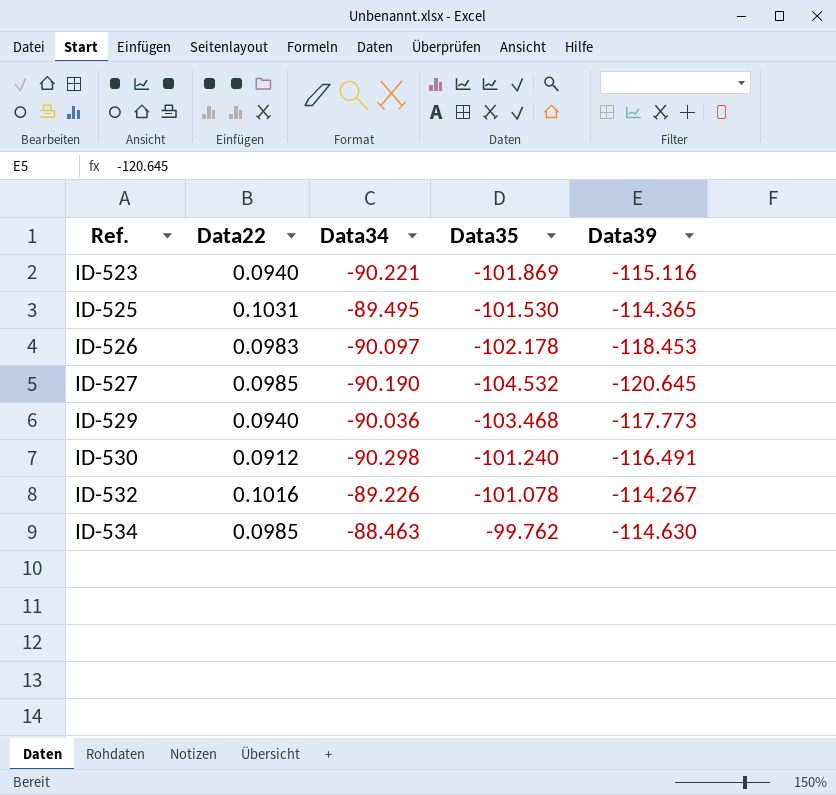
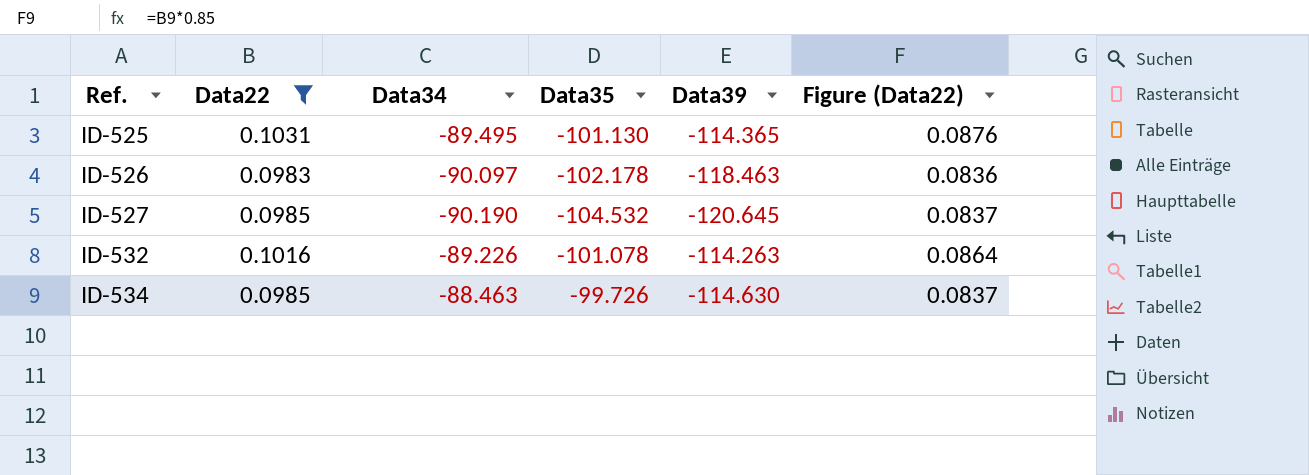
filter: none -> Data22 >= 0.0983
column Figure (Data22) | formula: none -> [Data22] * 0.85
ID-525 | Data35: -101.530 -> -101.130
ID-526 | Data39: -118.453 -> -118.463
ID-532 | Data39: -114.267 -> -114.263
ID-534 | Data35: -99.762 -> -99.726

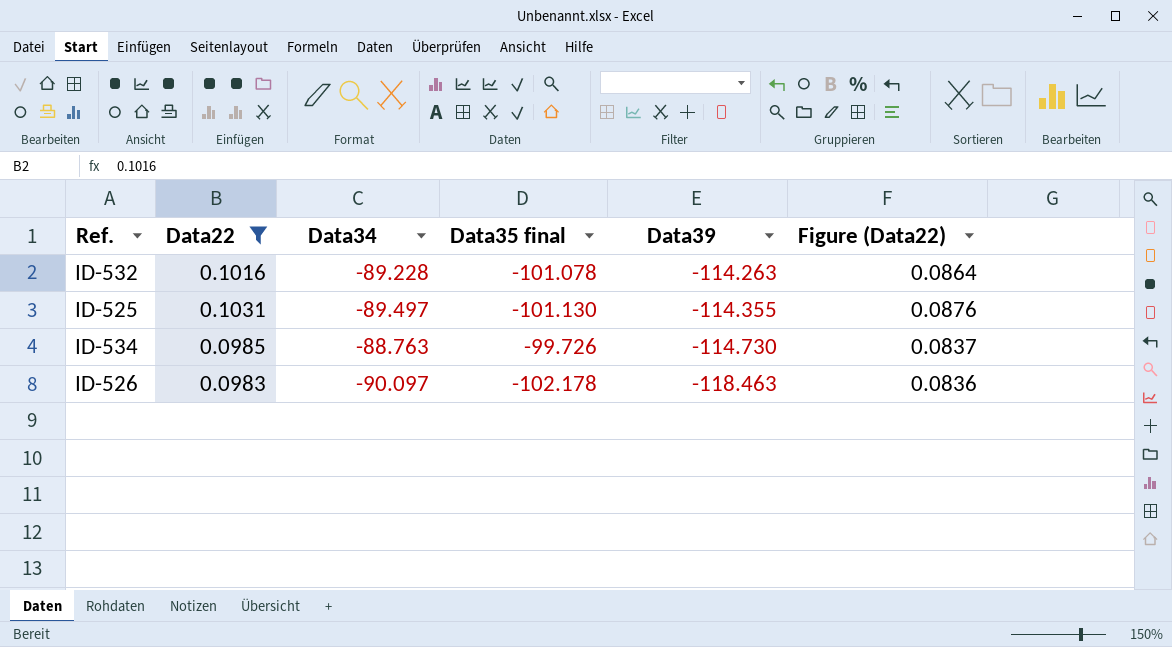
row order: Ref. ascending -> Data39 descending
column name: Data35 -> Data35 final
row ID-527: 0.0985 | -90.190 | -104.532 | -120.645 | 0.0837 -> none
ID-532 | Data34: -89.226 -> -89.228
ID-525 | Data34: -89.495 -> -89.497
ID-525 | Data39: -114.365 -> -114.355
ID-534 | Data34: -88.463 -> -88.763
ID-534 | Data39: -114.630 -> -114.730

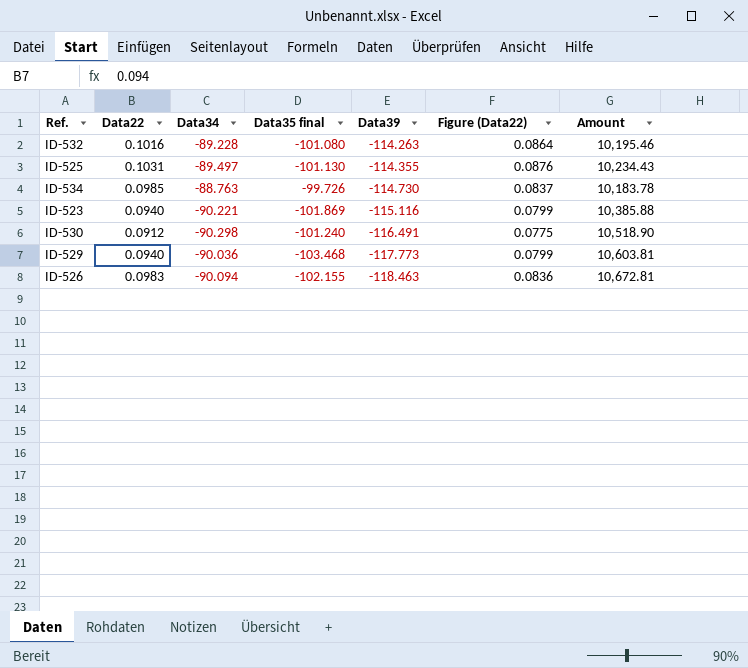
filter: Data22 >= 0.0983 -> none
column Amount | formula: none -> [Data34] * [Data39]
ID-532 | Data35 final: -101.078 -> -101.080
ID-526 | Data34: -90.097 -> -90.094
ID-526 | Data35 final: -102.178 -> -102.155

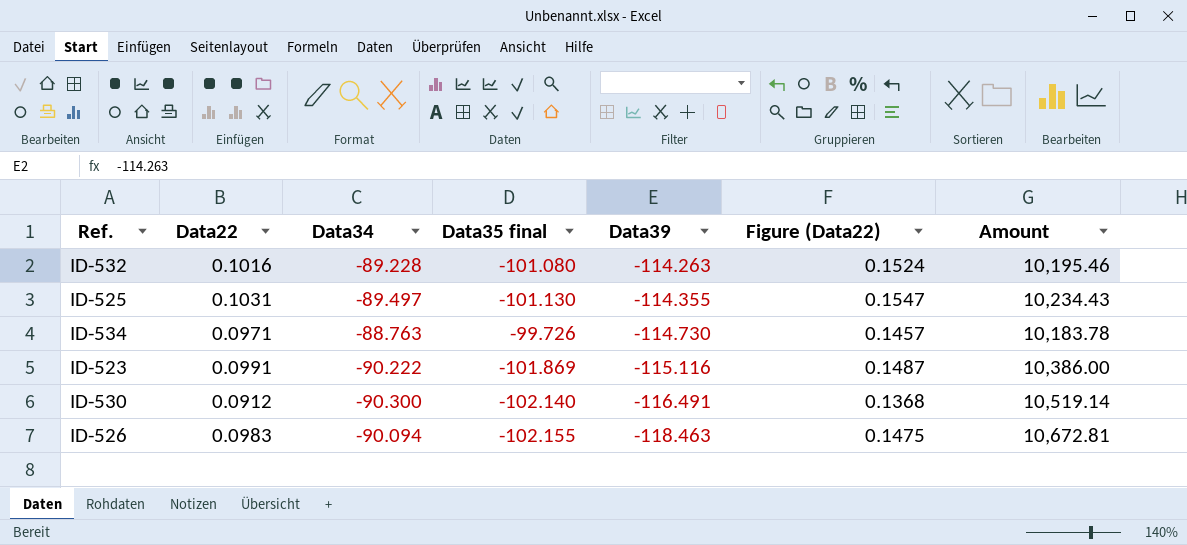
column Figure (Data22) | formula: [Data22] * 0.85 -> [Data22] * 1.5
row ID-529: 0.0940 | -90.036 | -103.468 | -117.773 | 0.0799 | 10,603.81 -> none
ID-534 | Data22: 0.0985 -> 0.0971
ID-523 | Data22: 0.0940 -> 0.0991
ID-523 | Data34: -90.221 -> -90.222
ID-523 | Amount: 10,385.88 -> 10,386.00
ID-530 | Data34: -90.298 -> -90.300
ID-530 | Data35 final: -101.240 -> -102.140
ID-530 | Amount: 10,518.90 -> 10,519.14

